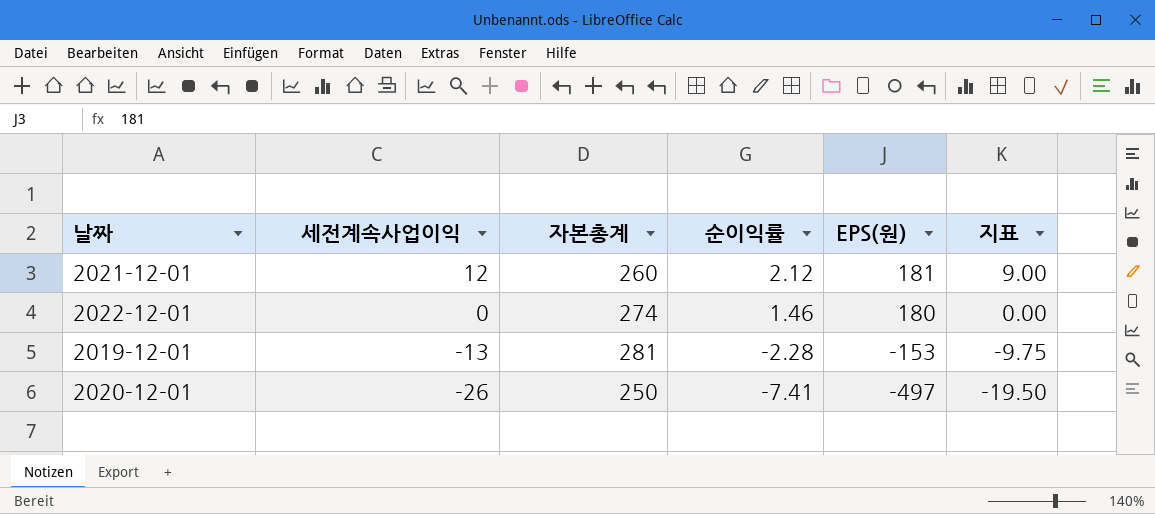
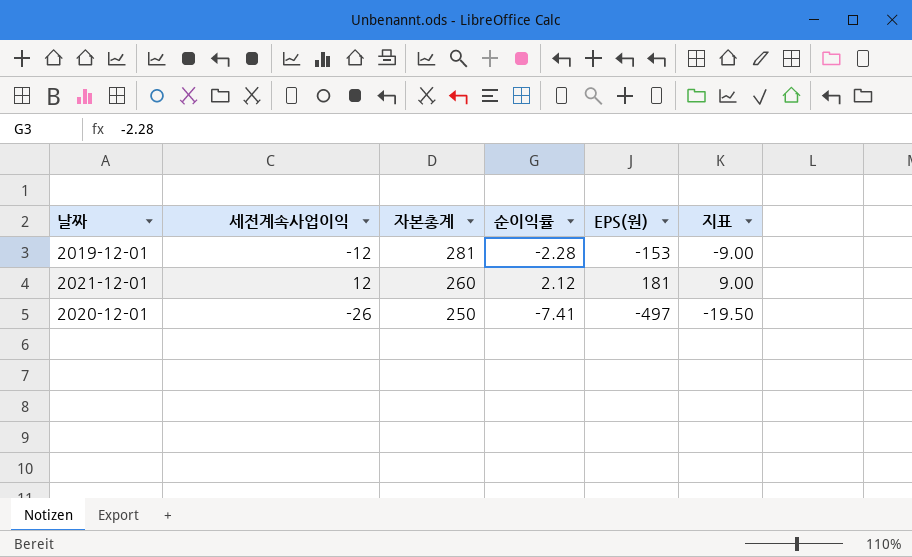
row order: 세전계속사업이익 descending -> 자본총계 descending
row 2022-12-01: 0 | 274 | 1.46 | 180 | 0.00 -> none
2019-12-01 | 세전계속사업이익: -13 -> -12
2019-12-01 | 지표: -9.75 -> -9.00

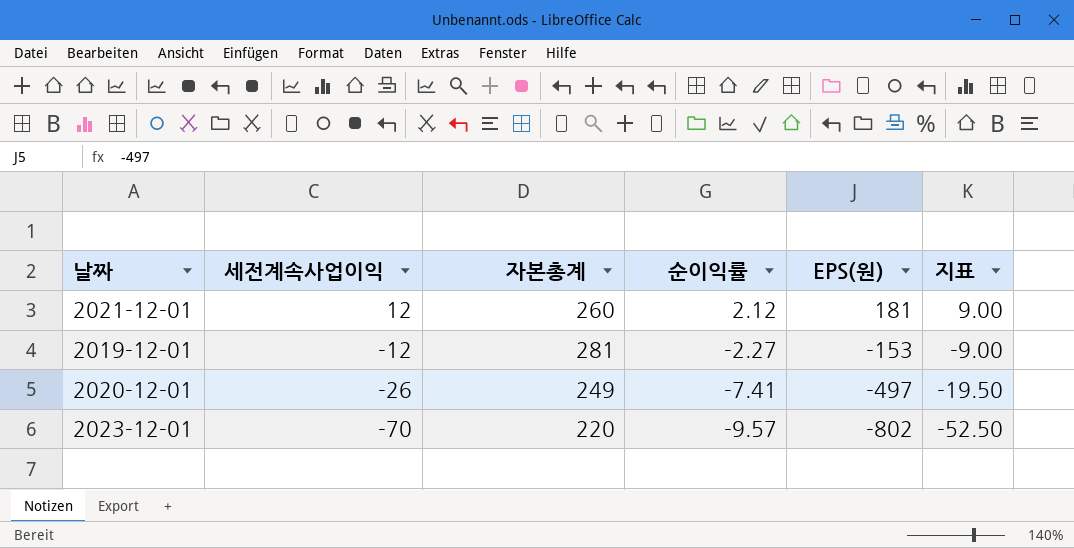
row order: 자본총계 descending -> 세전계속사업이익 descending
2019-12-01 | 순이익률: -2.28 -> -2.27
2020-12-01 | 자본총계: 250 -> 249
row 2023-12-01: none -> -70 | 220 | -9.57 | -802 | -52.50

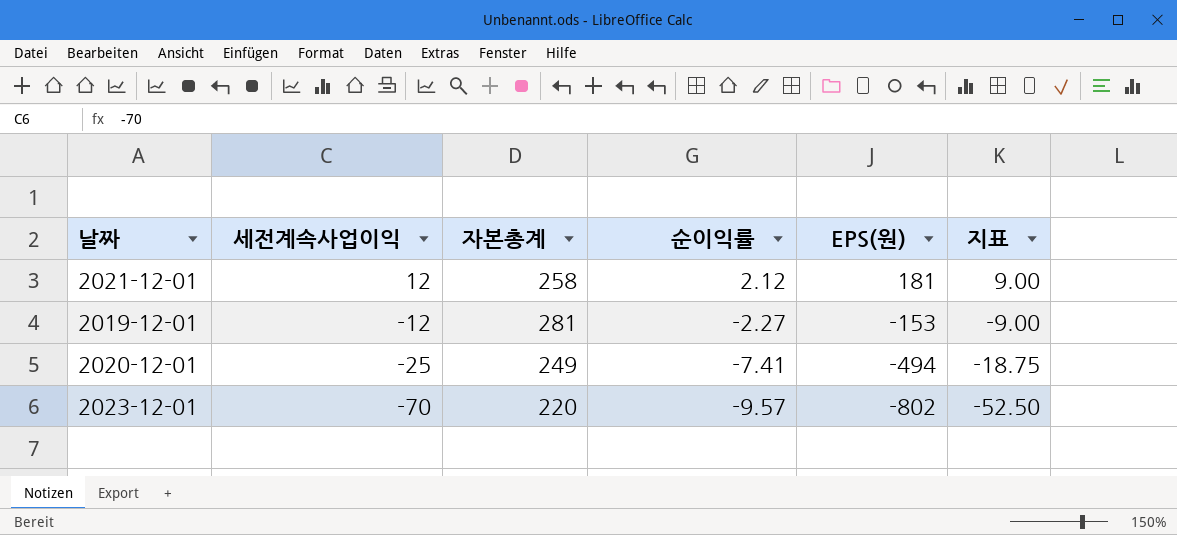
2021-12-01 | 자본총계: 260 -> 258
2020-12-01 | 세전계속사업이익: -26 -> -25
2020-12-01 | EPS(원): -497 -> -494
2020-12-01 | 지표: -19.50 -> -18.75

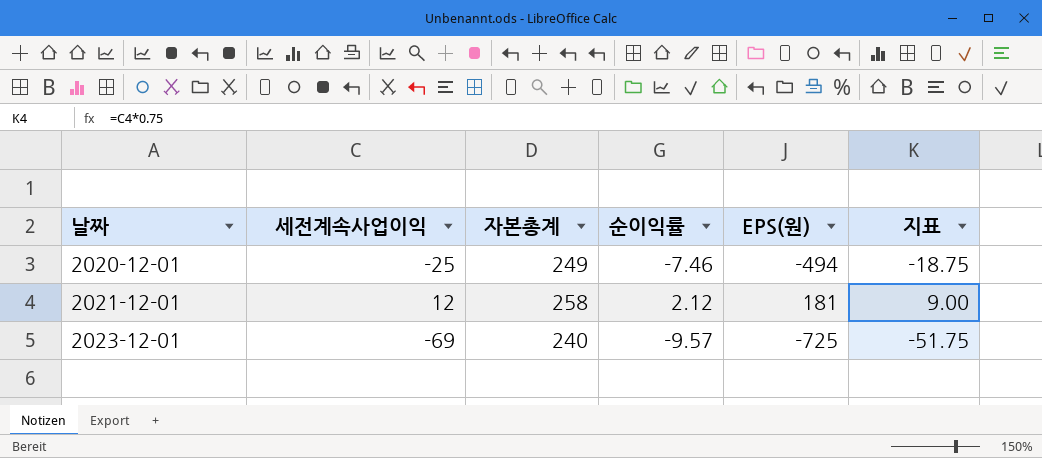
row order: 세전계속사업이익 descending -> 날짜 ascending
row 2019-12-01: -12 | 281 | -2.27 | -153 | -9.00 -> none
2020-12-01 | 순이익률: -7.41 -> -7.46
2023-12-01 | 세전계속사업이익: -70 -> -69
2023-12-01 | 자본총계: 220 -> 240
2023-12-01 | EPS(원): -802 -> -725
2023-12-01 | 지표: -52.50 -> -51.75

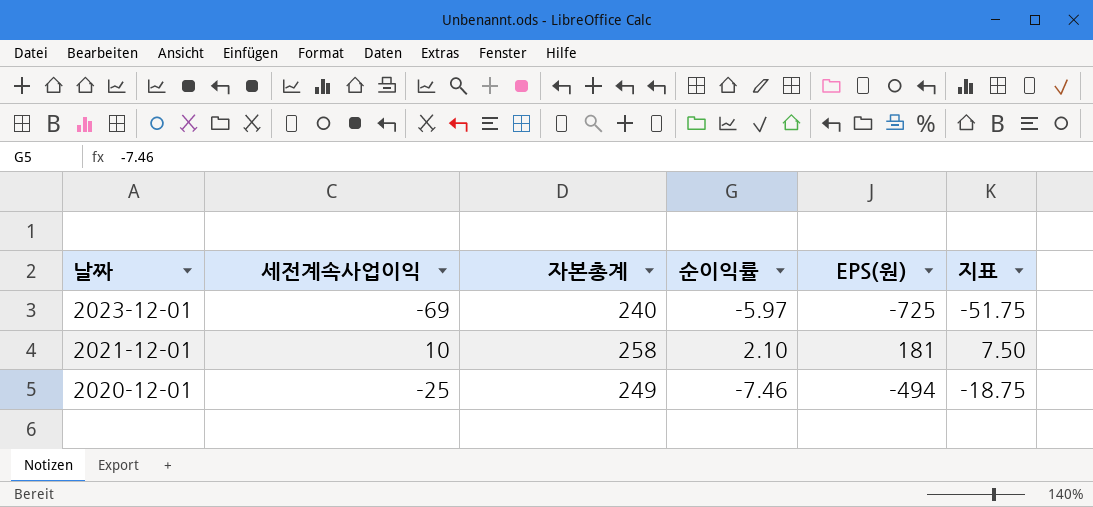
row order: 날짜 ascending -> 날짜 descending
2023-12-01 | 순이익률: -9.57 -> -5.97
2021-12-01 | 세전계속사업이익: 12 -> 10
2021-12-01 | 순이익률: 2.12 -> 2.10
2021-12-01 | 지표: 9.00 -> 7.50

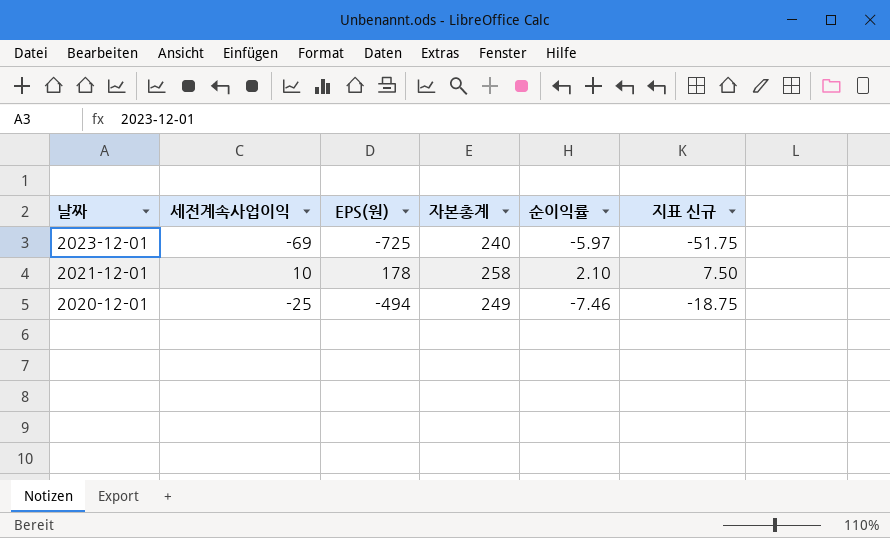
column EPS(원) | position: 5 -> 3
column name: 지표 -> 지표 신규
2021-12-01 | EPS(원): 181 -> 178

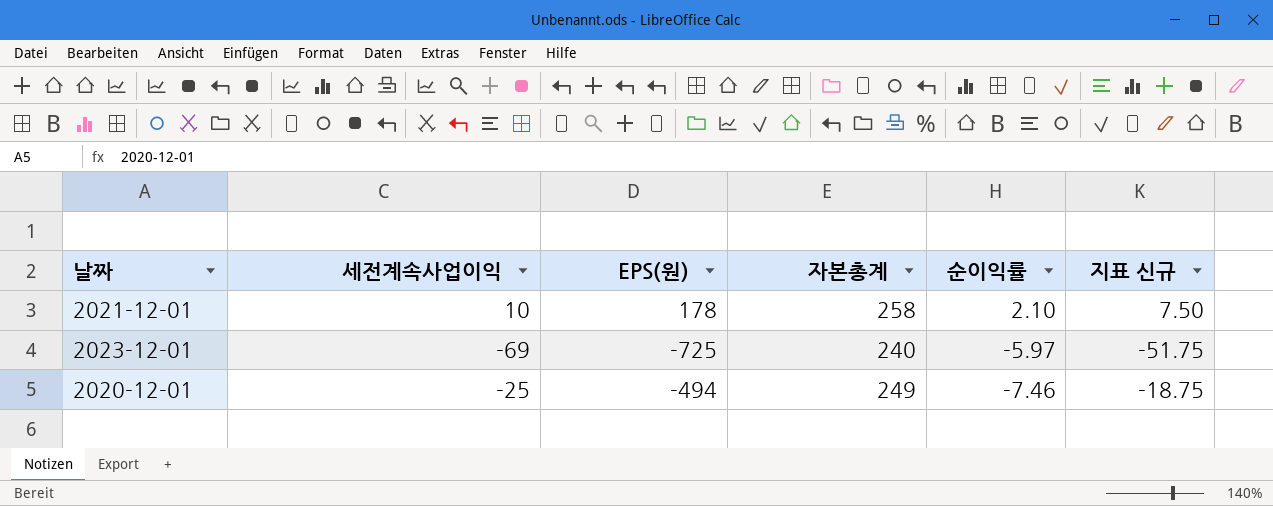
row order: 날짜 descending -> 순이익률 descending

